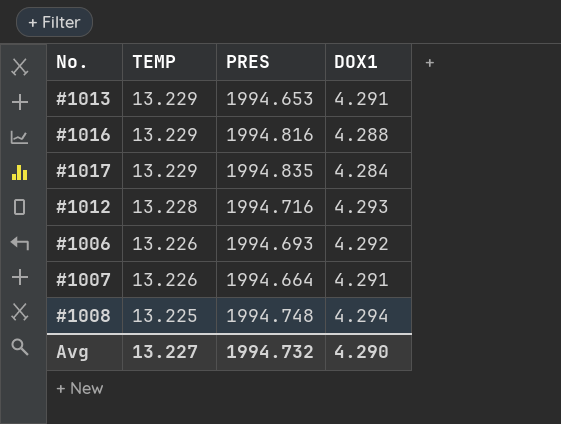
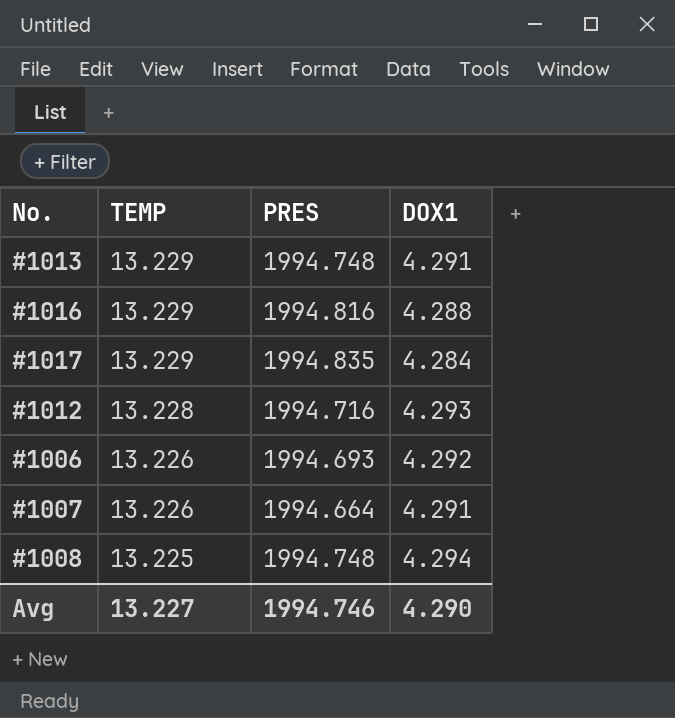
#1013 | PRES: 1994.653 -> 1994.748
Avg | PRES: 1994.732 -> 1994.746

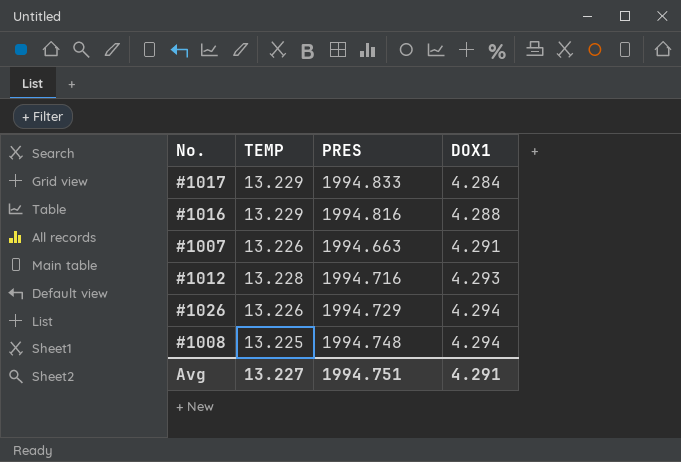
row order: TEMP descending -> DOX1 ascending
row #1013: 13.229 | 1994.748 | 4.291 -> none
row #1006: 13.226 | 1994.693 | 4.292 -> none
#1017 | PRES: 1994.835 -> 1994.833
#1007 | PRES: 1994.664 -> 1994.663
row #1026: none -> 13.226 | 1994.729 | 4.294
Avg | PRES: 1994.746 -> 1994.751
Avg | DOX1: 4.290 -> 4.291

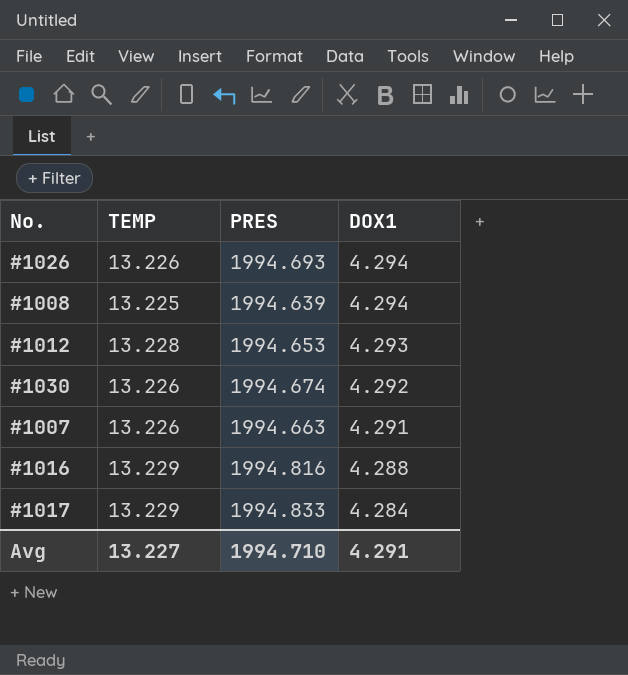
row order: DOX1 ascending -> DOX1 descending
#1026 | PRES: 1994.729 -> 1994.693
#1008 | PRES: 1994.748 -> 1994.639
#1012 | PRES: 1994.716 -> 1994.653
row #1030: none -> 13.226 | 1994.674 | 4.292
Avg | PRES: 1994.751 -> 1994.710

